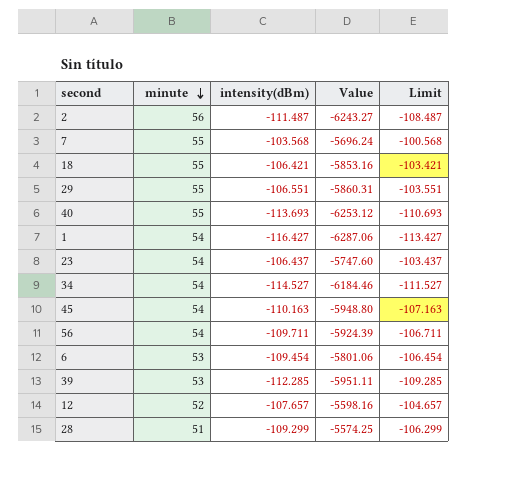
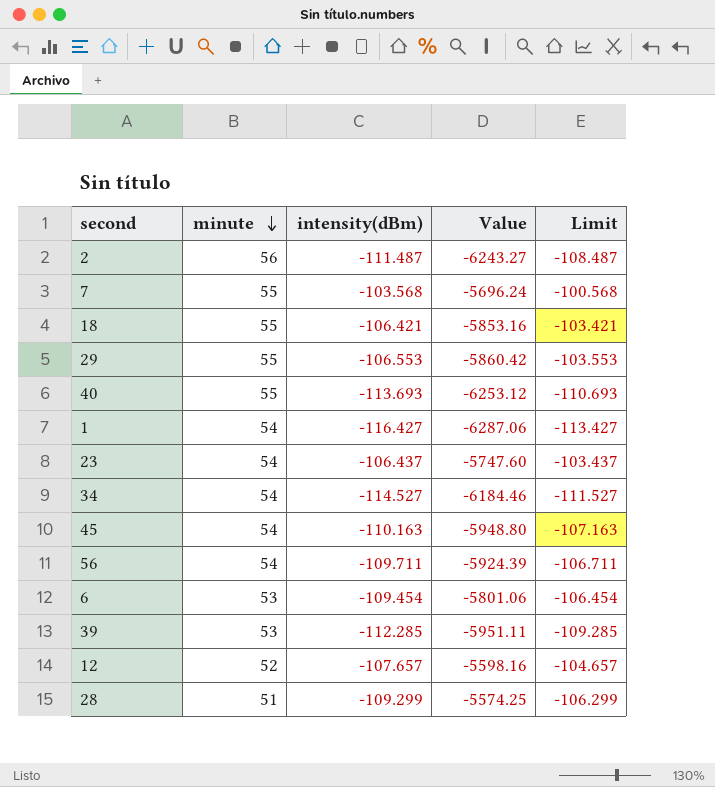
29 | intensity(dBm): -106.551 -> -106.553
29 | Value: -5860.31 -> -5860.42
29 | Limit: -103.551 -> -103.553

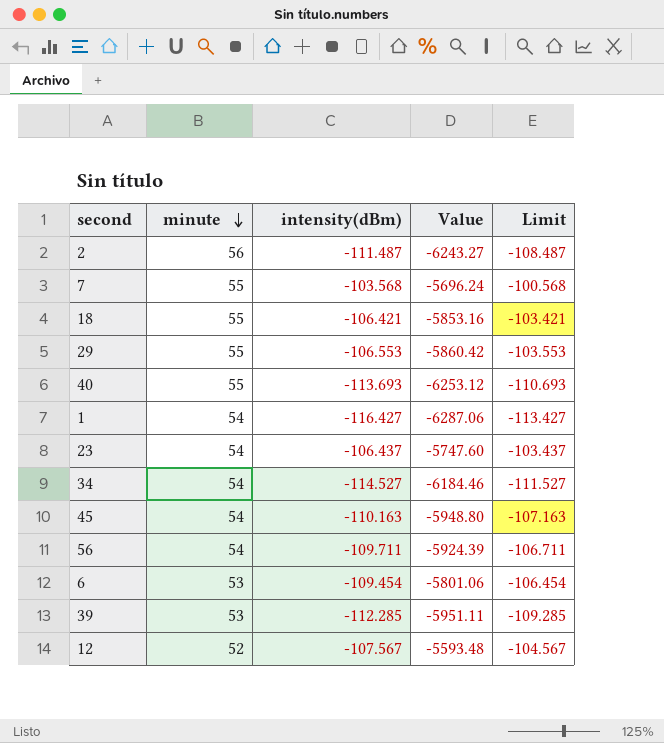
row 28: 51 | -109.299 | -5574.25 | -106.299 -> none
12 | intensity(dBm): -107.657 -> -107.567
12 | Value: -5598.16 -> -5593.48
12 | Limit: -104.657 -> -104.567

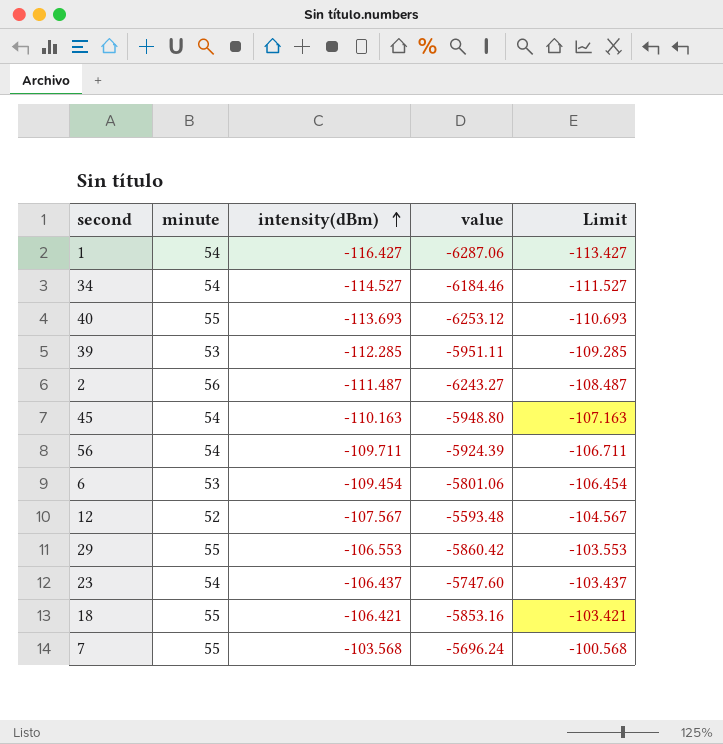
row order: minute descending -> intensity(dBm) ascending
column name: Value -> value

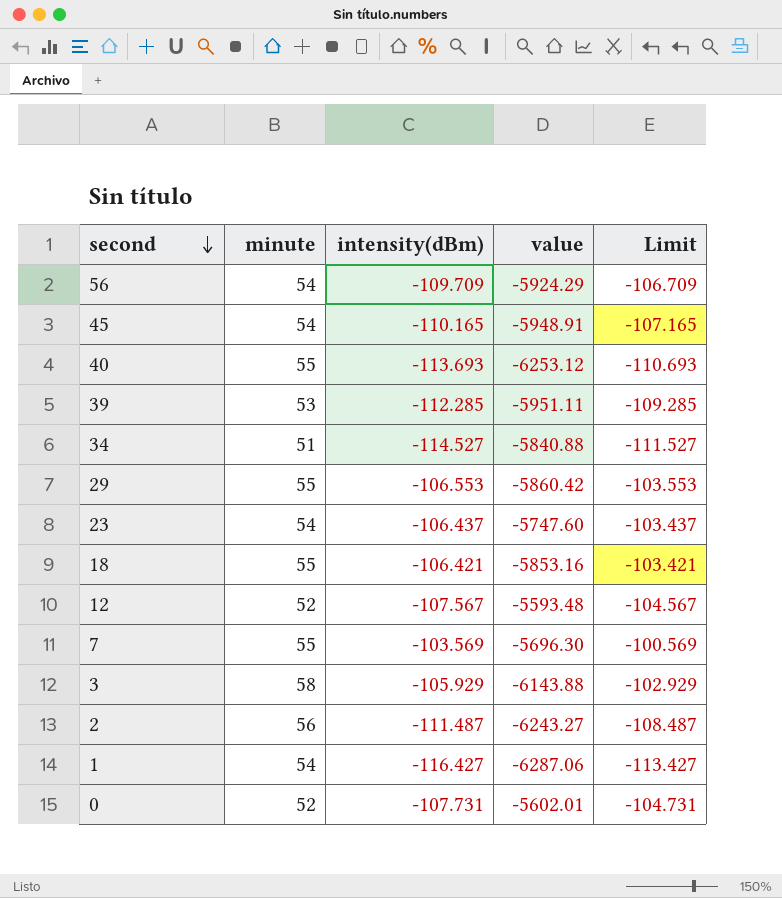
row order: intensity(dBm) ascending -> second descending
row 6: 53 | -109.454 | -5801.06 | -106.454 -> none
56 | intensity(dBm): -109.711 -> -109.709
56 | value: -5924.39 -> -5924.29
56 | Limit: -106.711 -> -106.709
45 | intensity(dBm): -110.163 -> -110.165
45 | value: -5948.80 -> -5948.91
45 | Limit: -107.163 -> -107.165
34 | minute: 54 -> 51
34 | value: -6184.46 -> -5840.88
7 | intensity(dBm): -103.568 -> -103.569
7 | value: -5696.24 -> -5696.30
7 | Limit: -100.568 -> -100.569
row 3: none -> 58 | -105.929 | -6143.88 | -102.929
row 0: none -> 52 | -107.731 | -5602.01 | -104.731

